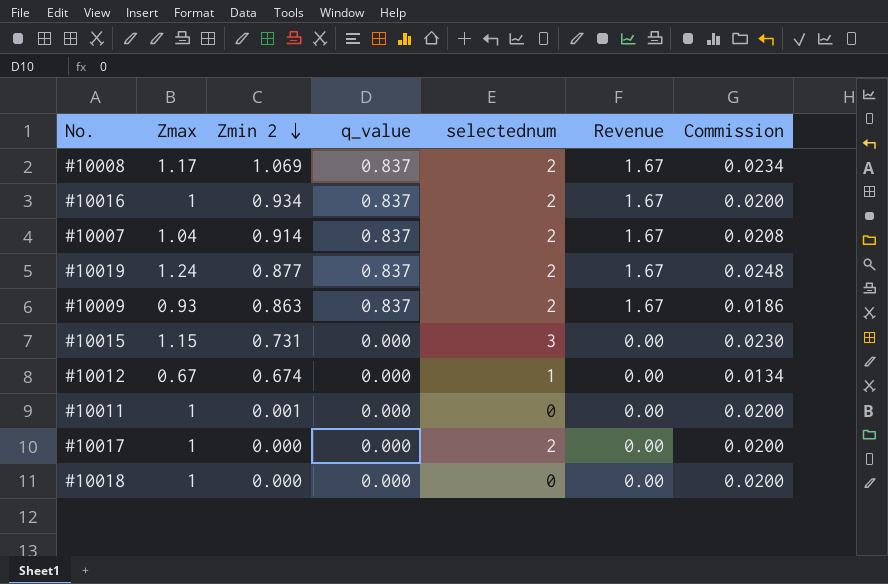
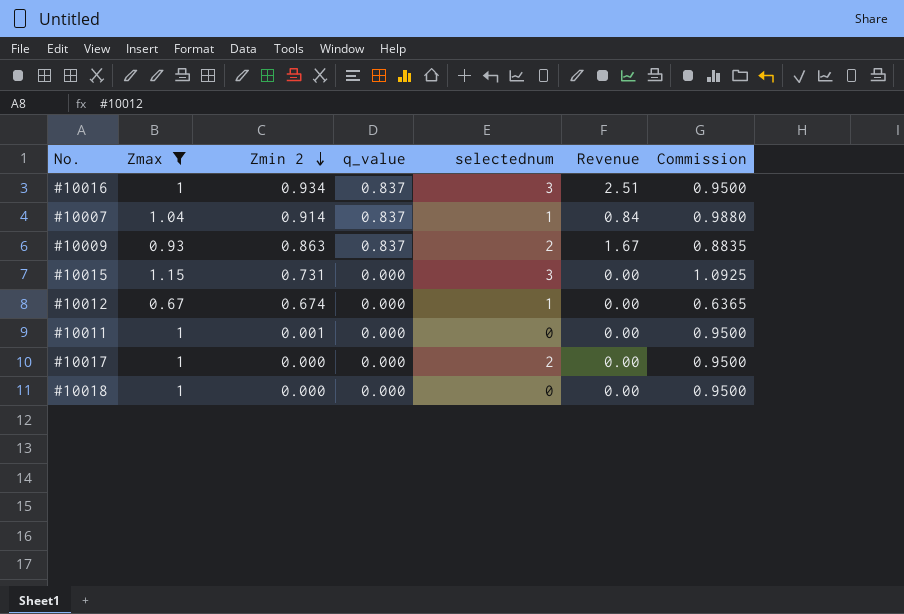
filter: none -> Zmax <= 1.15
column Commission | formula: [Zmax] * 0.02 -> [Zmax] * 0.95
#10016 | selectednum: 2 -> 3
#10016 | Revenue: 1.67 -> 2.51
#10007 | selectednum: 2 -> 1
#10007 | Revenue: 1.67 -> 0.84

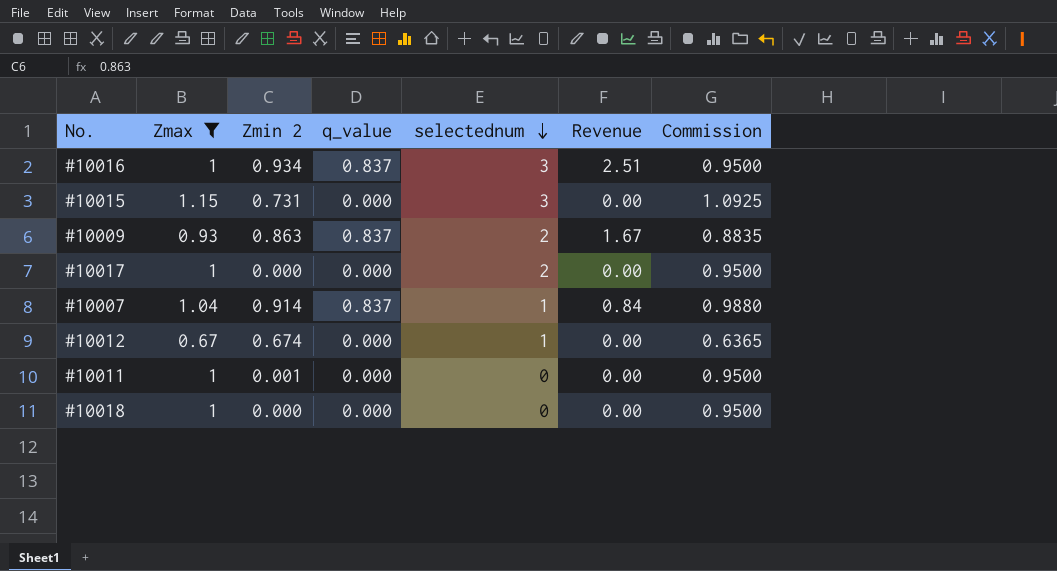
row order: Zmin 2 descending -> selectednum descending

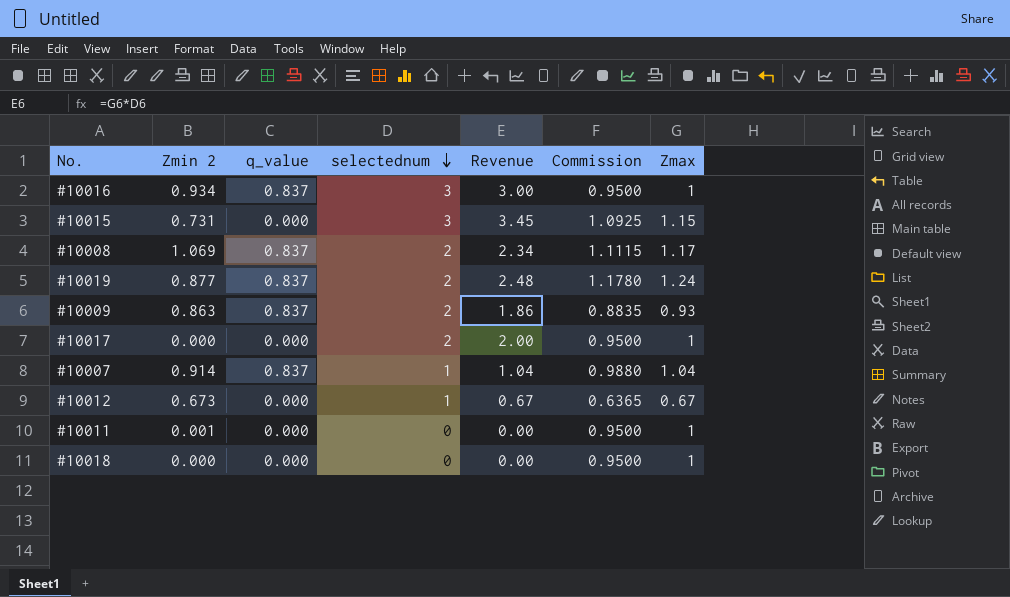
filter: Zmax <= 1.15 -> none
column Revenue | formula: [q_value] * [selectednum] -> [selectednum] * [Zmax]
column Zmax | position: 2 -> 7
#10012 | Zmin 2: 0.674 -> 0.673

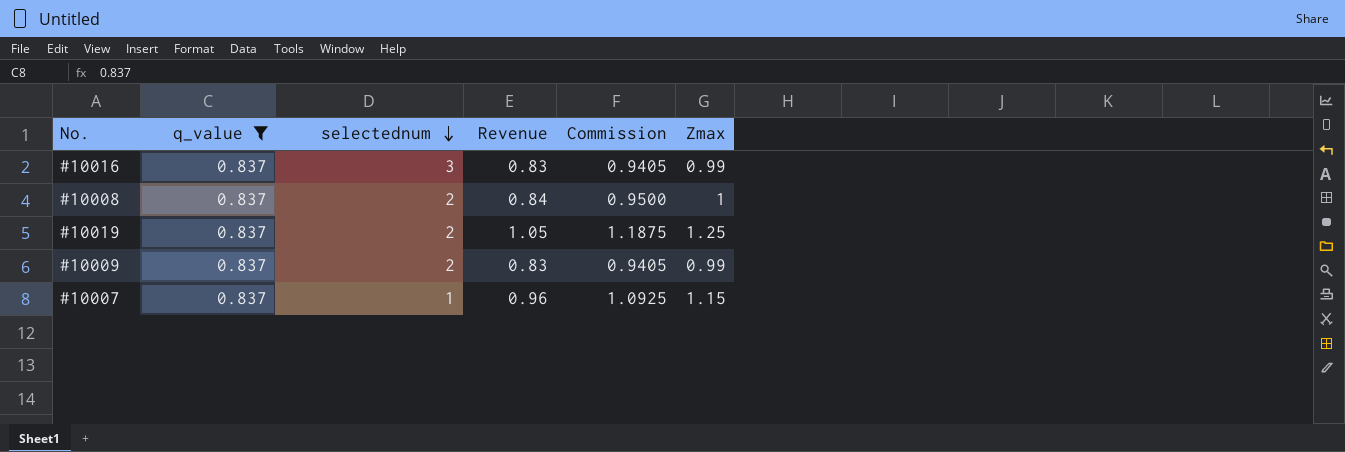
filter: none -> q_value = 0.837
column Zmin 2 | position: 2 -> none
column Revenue | formula: [selectednum] * [Zmax] -> [q_value] * [Zmax]
#10016 | Commission: 0.9500 -> 0.9405
#10016 | Zmax: 1 -> 0.99
#10008 | Commission: 1.1115 -> 0.9500
#10008 | Zmax: 1.17 -> 1
#10019 | Commission: 1.1780 -> 1.1875
#10019 | Zmax: 1.24 -> 1.25
#10009 | Commission: 0.8835 -> 0.9405
#10009 | Zmax: 0.93 -> 0.99
#10007 | Commission: 0.9880 -> 1.0925
#10007 | Zmax: 1.04 -> 1.15

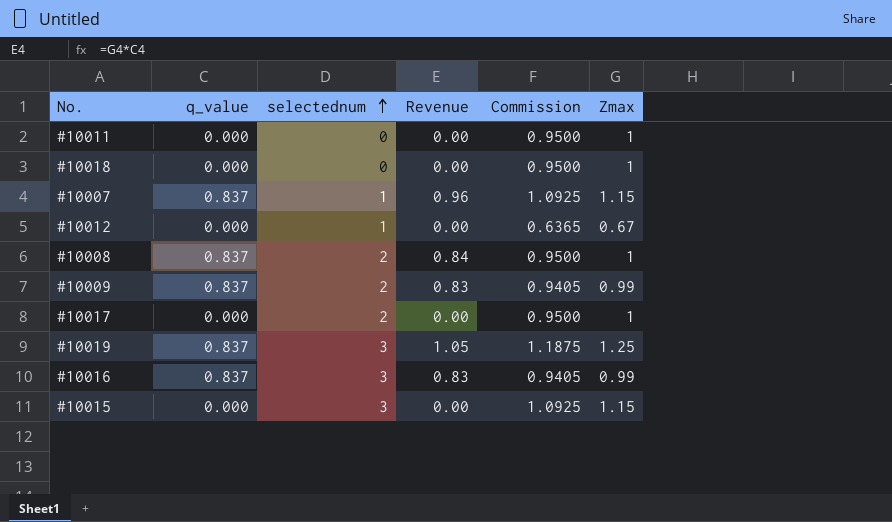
filter: q_value = 0.837 -> none
row order: selectednum descending -> selectednum ascending
#10019 | selectednum: 2 -> 3

